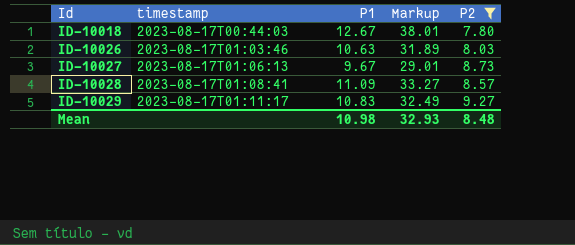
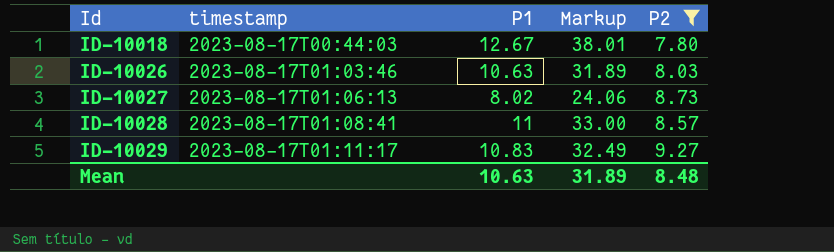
ID-10027 | P1: 9.67 -> 8.02
ID-10027 | Markup: 29.01 -> 24.06
ID-10028 | P1: 11.09 -> 11
ID-10028 | Markup: 33.27 -> 33.00
Mean | P1: 10.98 -> 10.63
Mean | Markup: 32.93 -> 31.89

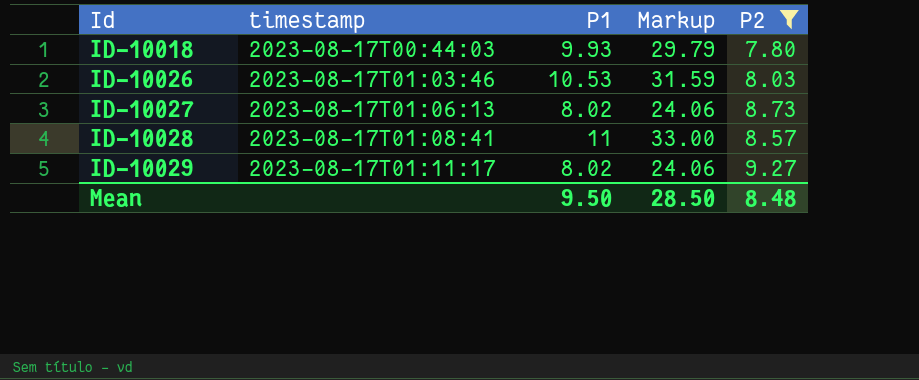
ID-10018 | P1: 12.67 -> 9.93
ID-10018 | Markup: 38.01 -> 29.79
ID-10026 | P1: 10.63 -> 10.53
ID-10026 | Markup: 31.89 -> 31.59
ID-10029 | P1: 10.83 -> 8.02
ID-10029 | Markup: 32.49 -> 24.06
Mean | P1: 10.63 -> 9.50
Mean | Markup: 31.89 -> 28.50

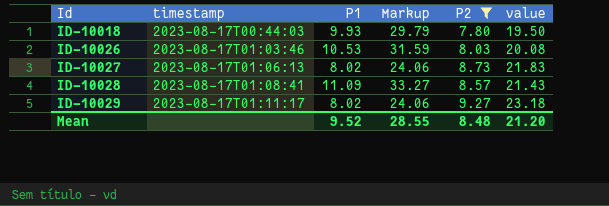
column value | formula: none -> [P2] * 2.5
ID-10028 | P1: 11 -> 11.09
ID-10028 | Markup: 33.00 -> 33.27
Mean | P1: 9.50 -> 9.52
Mean | Markup: 28.50 -> 28.55

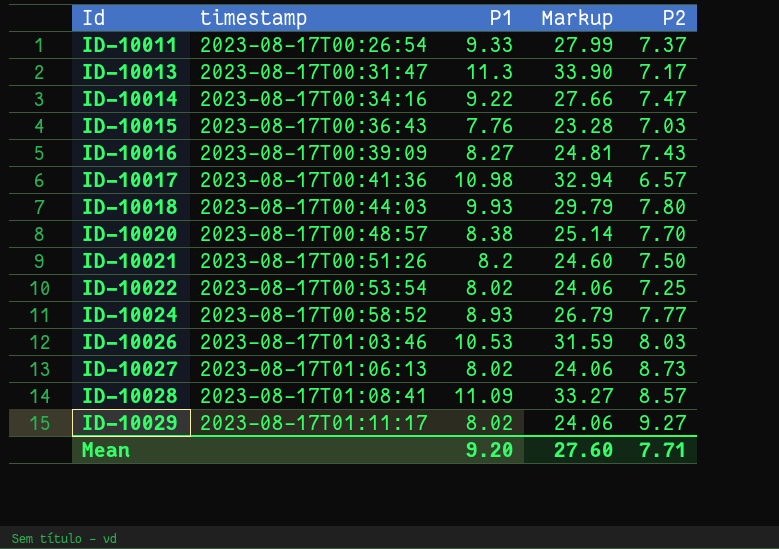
filter: P2 >= 7.80 -> none
column value | formula: [P2] * 2.5 -> none
Mean | P1: 9.52 -> 9.20
Mean | Markup: 28.55 -> 27.60
Mean | P2: 8.48 -> 7.71

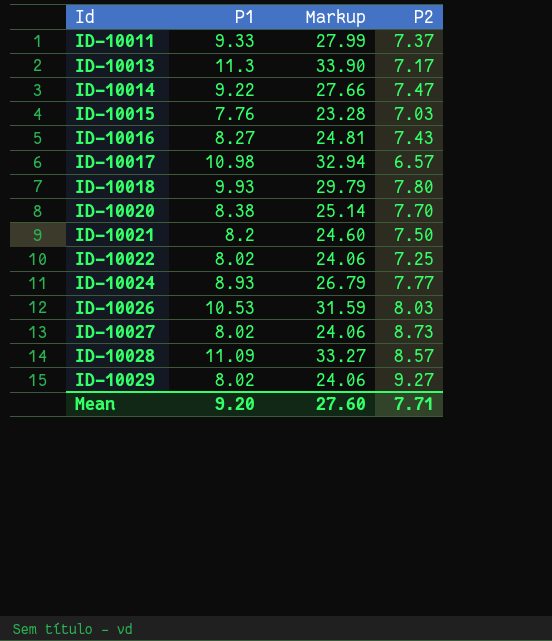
column timestamp | position: 2 -> none

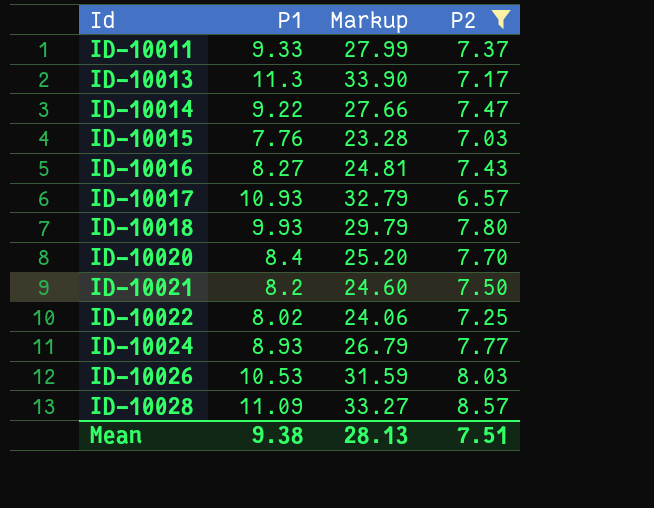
filter: none -> P2 <= 8.57
ID-10017 | P1: 10.98 -> 10.93
ID-10017 | Markup: 32.94 -> 32.79
ID-10020 | P1: 8.38 -> 8.4
ID-10020 | Markup: 25.14 -> 25.20
Mean | P1: 9.20 -> 9.38
Mean | Markup: 27.60 -> 28.13
Mean | P2: 7.71 -> 7.51

